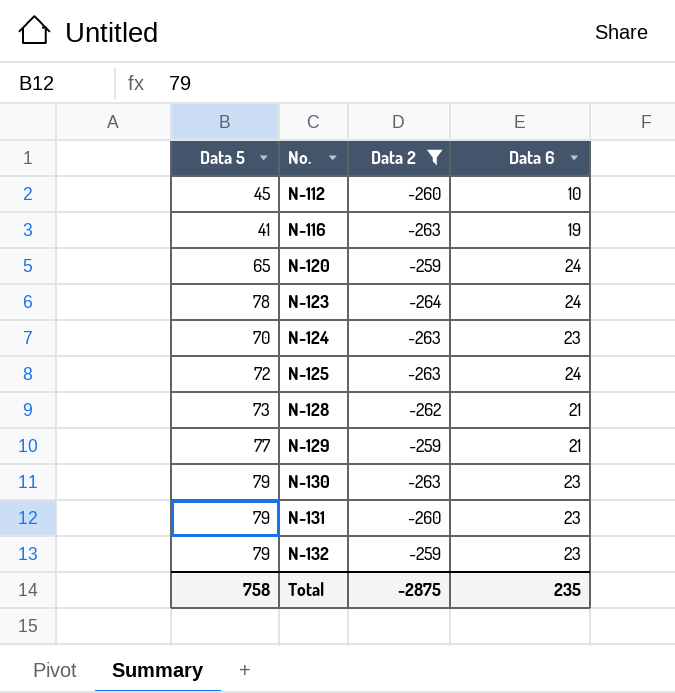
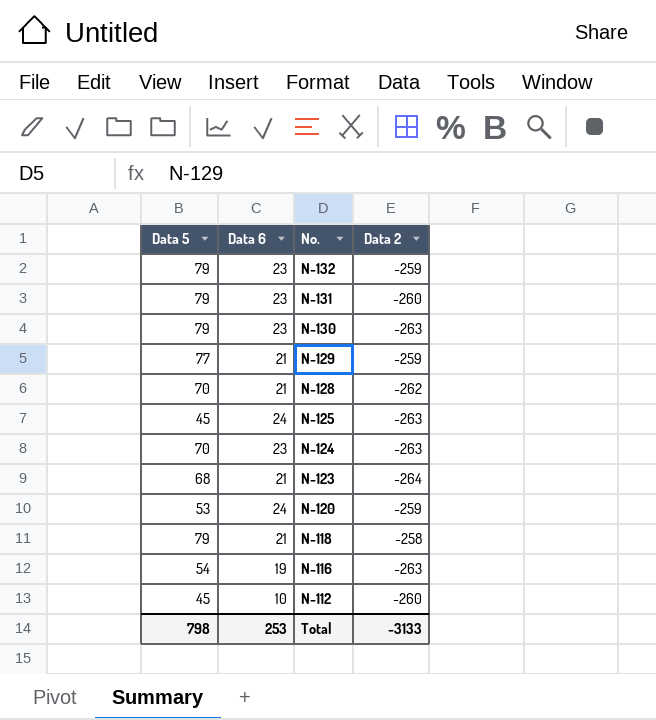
filter: Data 2 != -258 -> none
row order: No. ascending -> No. descending
column Data 6 | position: 4 -> 2
N-128 | Data 5: 73 -> 70
N-125 | Data 5: 72 -> 45
N-123 | Data 5: 78 -> 68
N-123 | Data 6: 24 -> 21
N-120 | Data 5: 65 -> 53
N-116 | Data 5: 41 -> 54
Total | Data 5: 758 -> 798
Total | Data 6: 235 -> 253
Total | Data 2: -2875 -> -3133

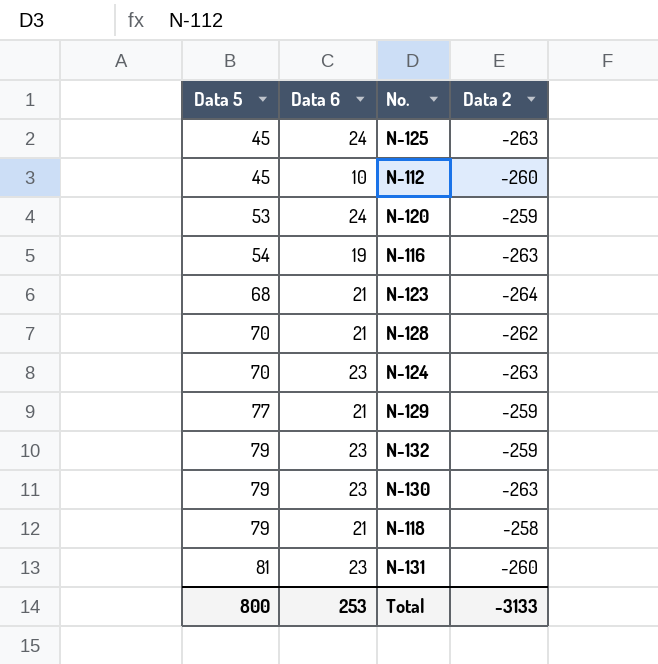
row order: No. descending -> Data 5 ascending
N-131 | Data 5: 79 -> 81
Total | Data 5: 798 -> 800

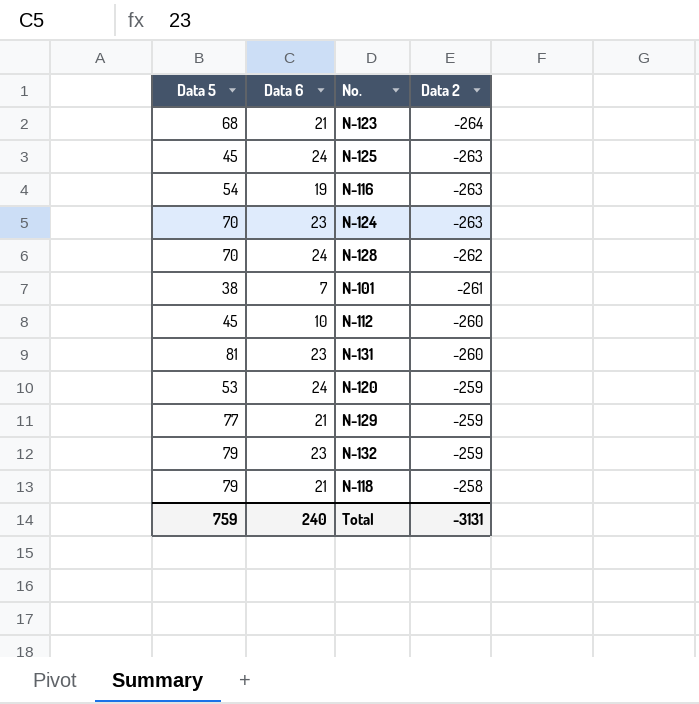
row order: Data 5 ascending -> Data 2 ascending
row N-130: 79 | 23 | -263 -> none
N-128 | Data 6: 21 -> 24
row N-101: none -> 38 | 7 | -261
Total | Data 5: 800 -> 759
Total | Data 6: 253 -> 240
Total | Data 2: -3133 -> -3131

